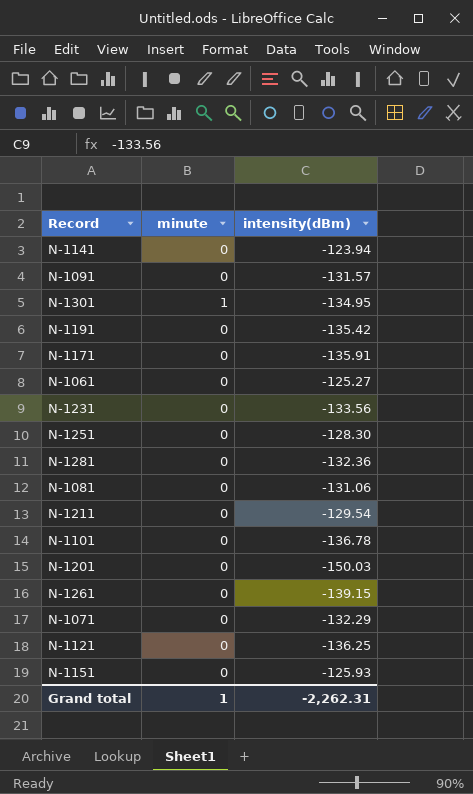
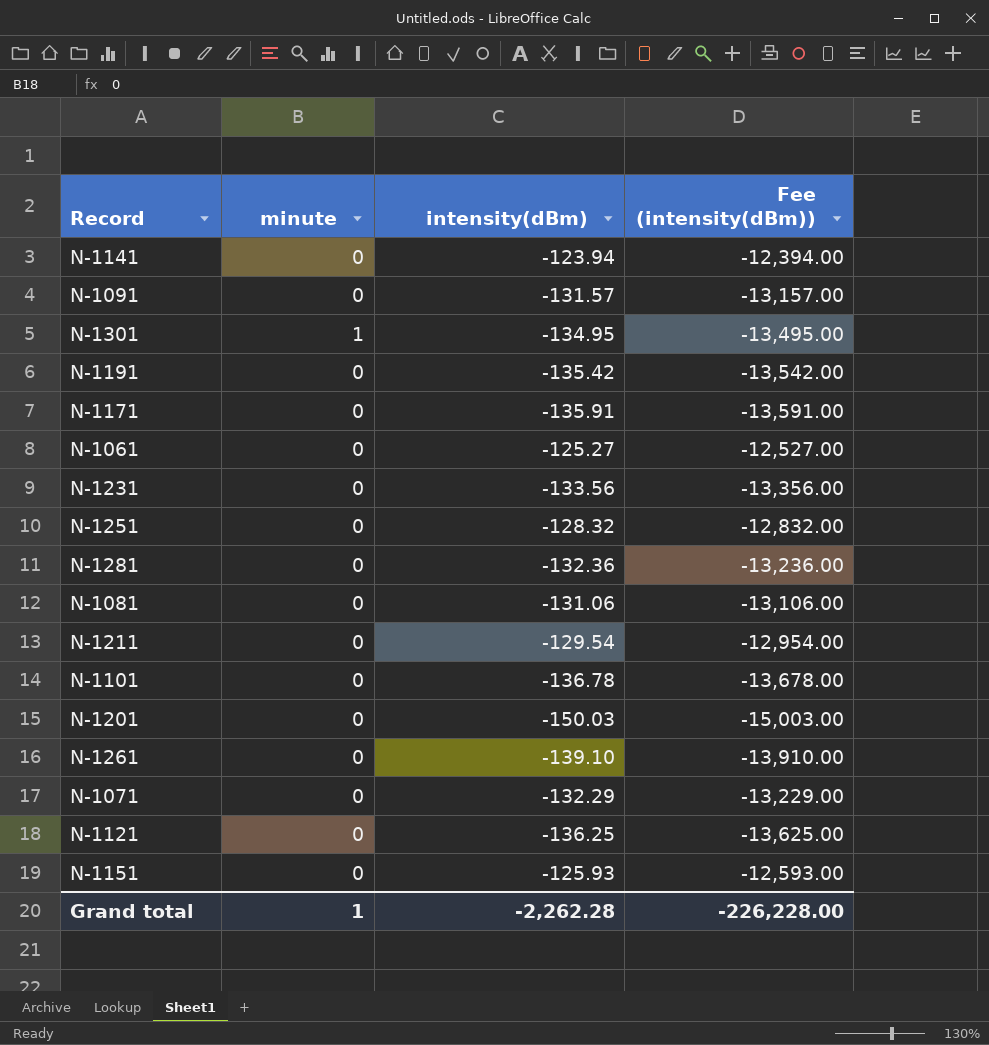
column Fee (intensity(dBm)) | formula: none -> [intensity(dBm)] * 100
N-1251 | intensity(dBm): -128.30 -> -128.32
N-1261 | intensity(dBm): -139.15 -> -139.10
Grand total | intensity(dBm): -2,262.31 -> -2,262.28

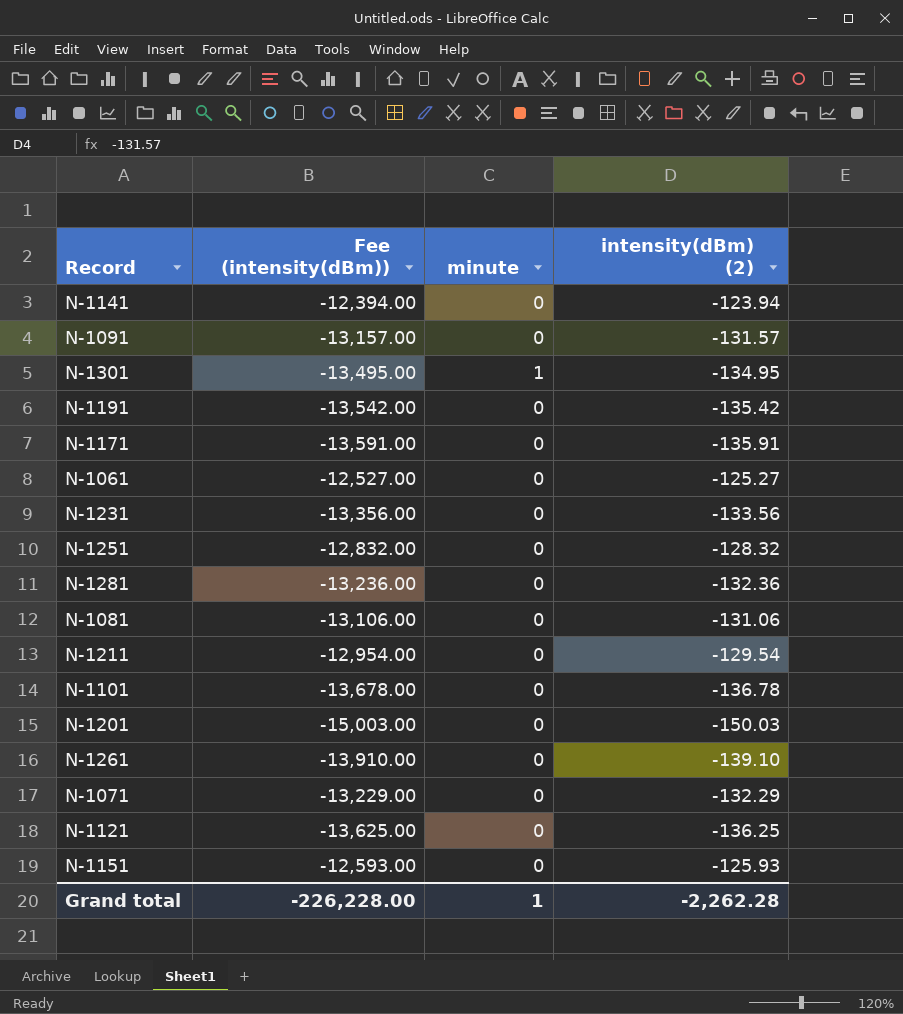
column Fee (intensity(dBm)) | position: 4 -> 2
column name: intensity(dBm) -> intensity(dBm) (2)

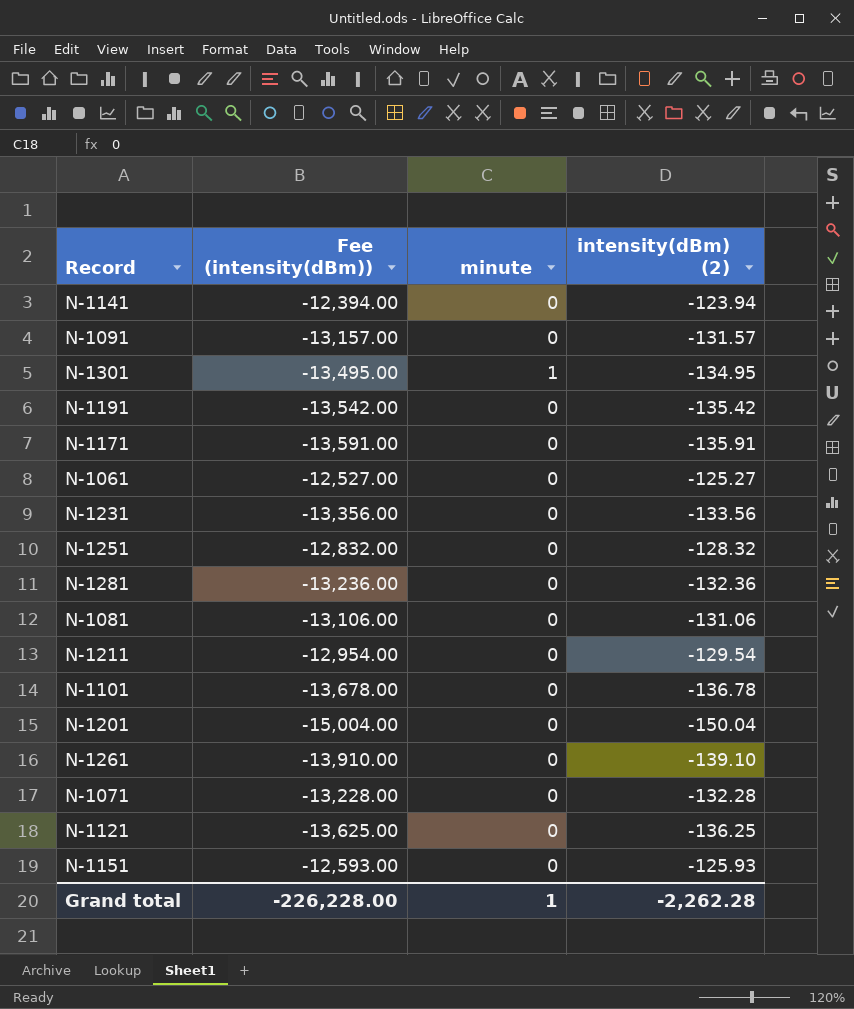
N-1201 | Fee (intensity(dBm)): -15,003.00 -> -15,004.00
N-1201 | intensity(dBm) (2): -150.03 -> -150.04
N-1071 | Fee (intensity(dBm)): -13,229.00 -> -13,228.00
N-1071 | intensity(dBm) (2): -132.29 -> -132.28

